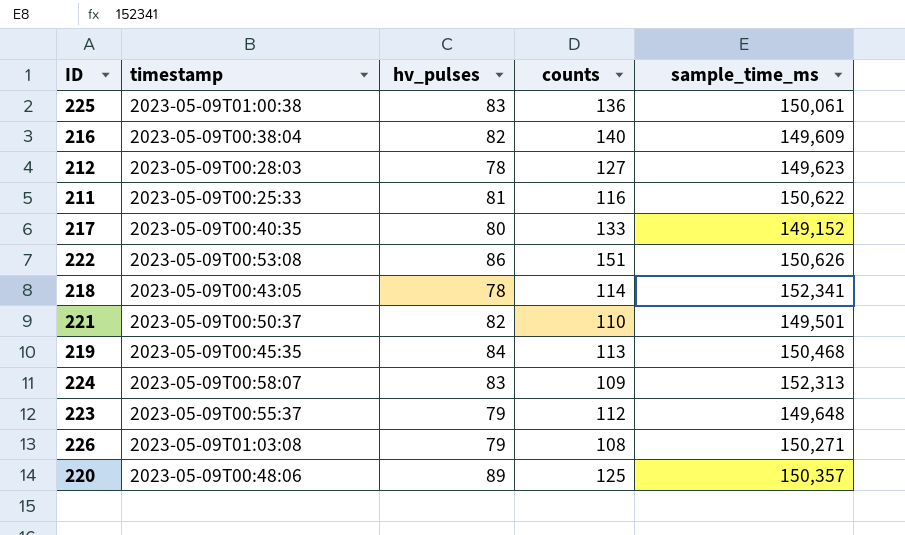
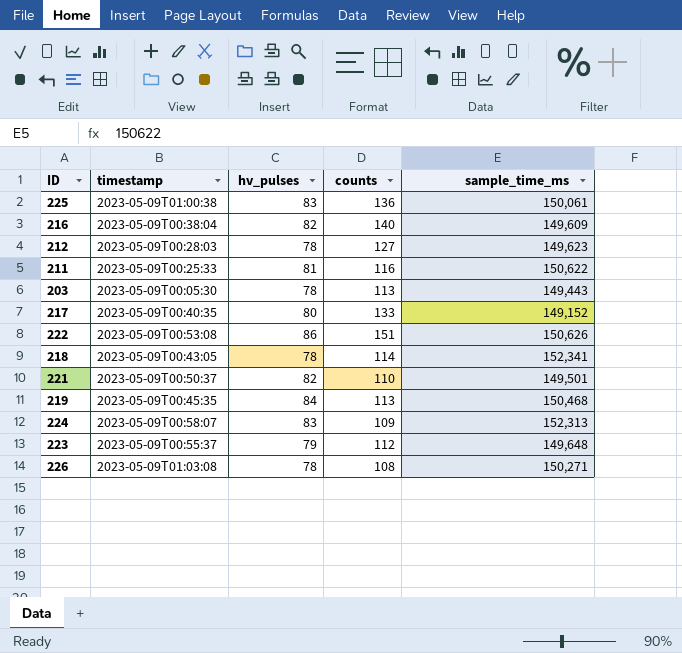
row 220: 2023-05-09T00:48:06 | 89 | 125 | 150,357 -> none
row 203: none -> 2023-05-09T00:05:30 | 78 | 113 | 149,443
226 | hv_pulses: 79 -> 78

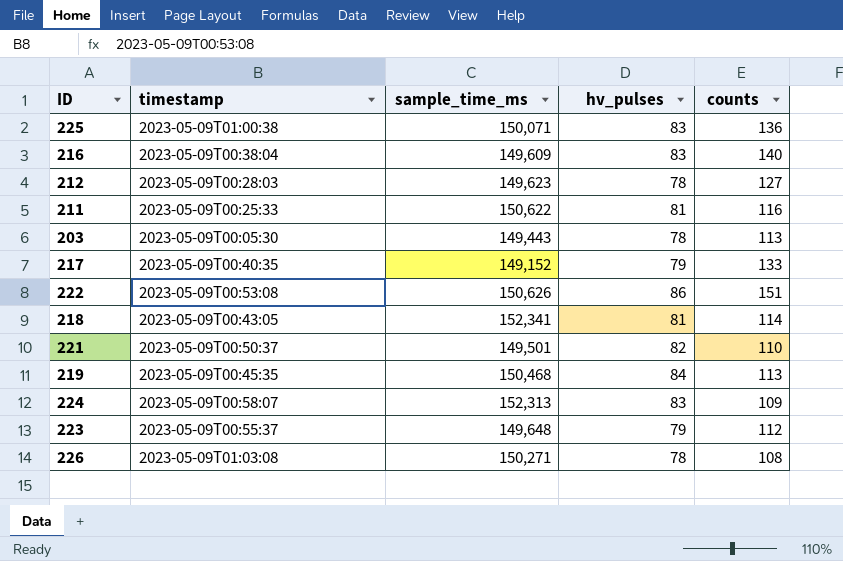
column sample_time_ms | position: 5 -> 3
225 | sample_time_ms: 150,061 -> 150,071
216 | hv_pulses: 82 -> 83
217 | hv_pulses: 80 -> 79
218 | hv_pulses: 78 -> 81

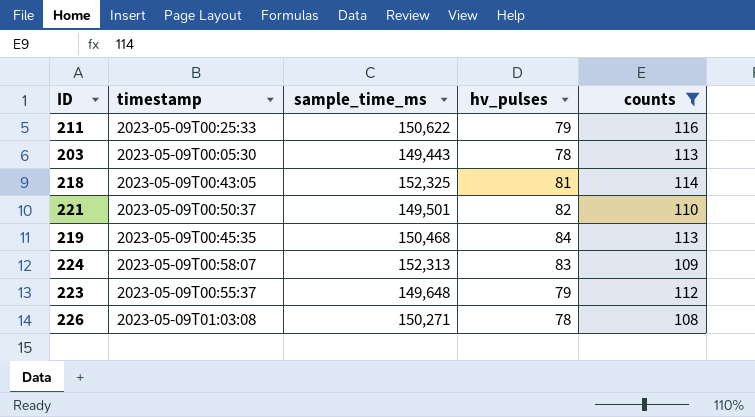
filter: none -> counts <= 116
211 | hv_pulses: 81 -> 79
218 | sample_time_ms: 152,341 -> 152,325

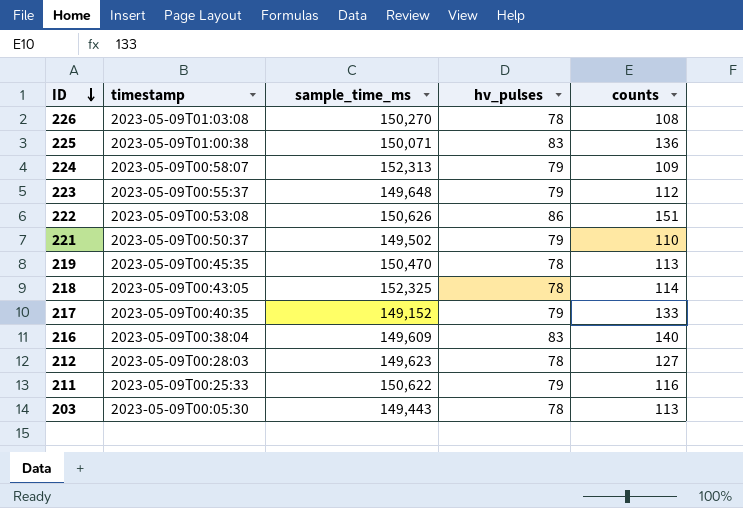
filter: counts <= 116 -> none
row order: none -> ID descending
226 | sample_time_ms: 150,271 -> 150,270
224 | hv_pulses: 83 -> 79
221 | sample_time_ms: 149,501 -> 149,502
221 | hv_pulses: 82 -> 79
219 | sample_time_ms: 150,468 -> 150,470
219 | hv_pulses: 84 -> 78
218 | hv_pulses: 81 -> 78

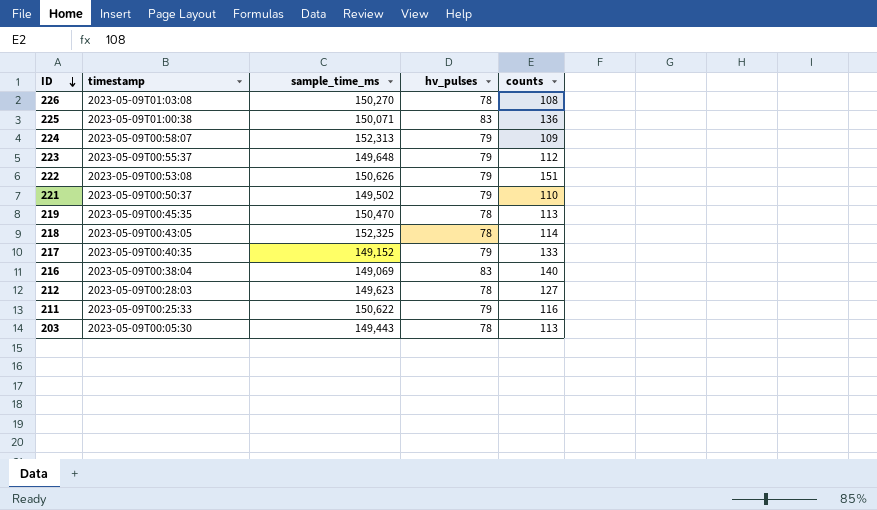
222 | hv_pulses: 86 -> 79
216 | sample_time_ms: 149,609 -> 149,069

